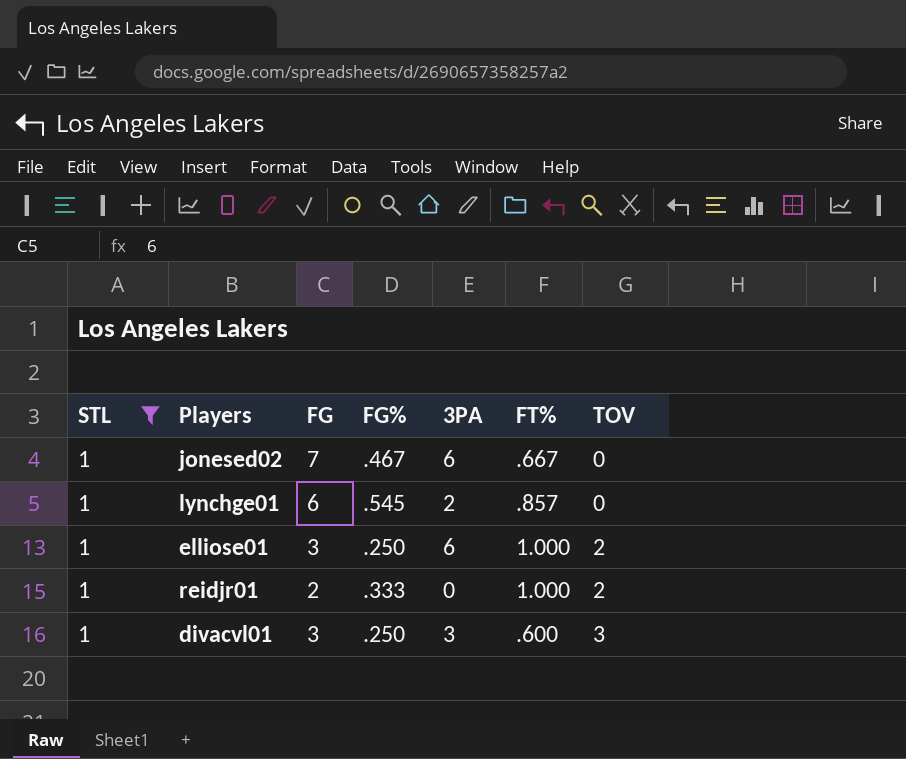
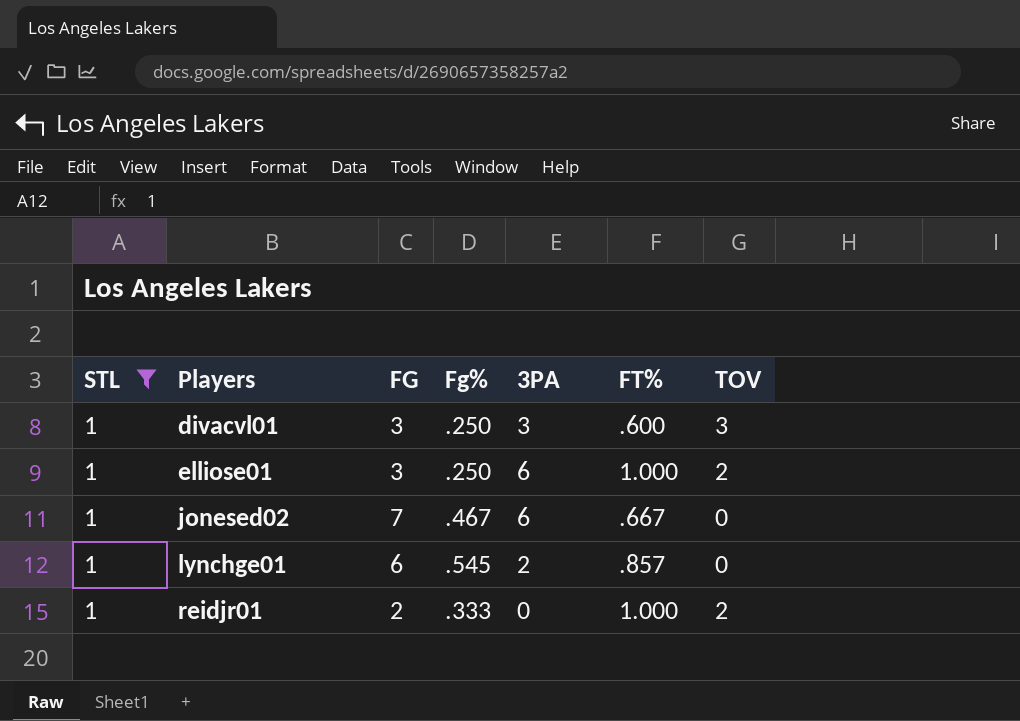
row order: TOV ascending -> Players ascending
column name: FG% -> Fg%

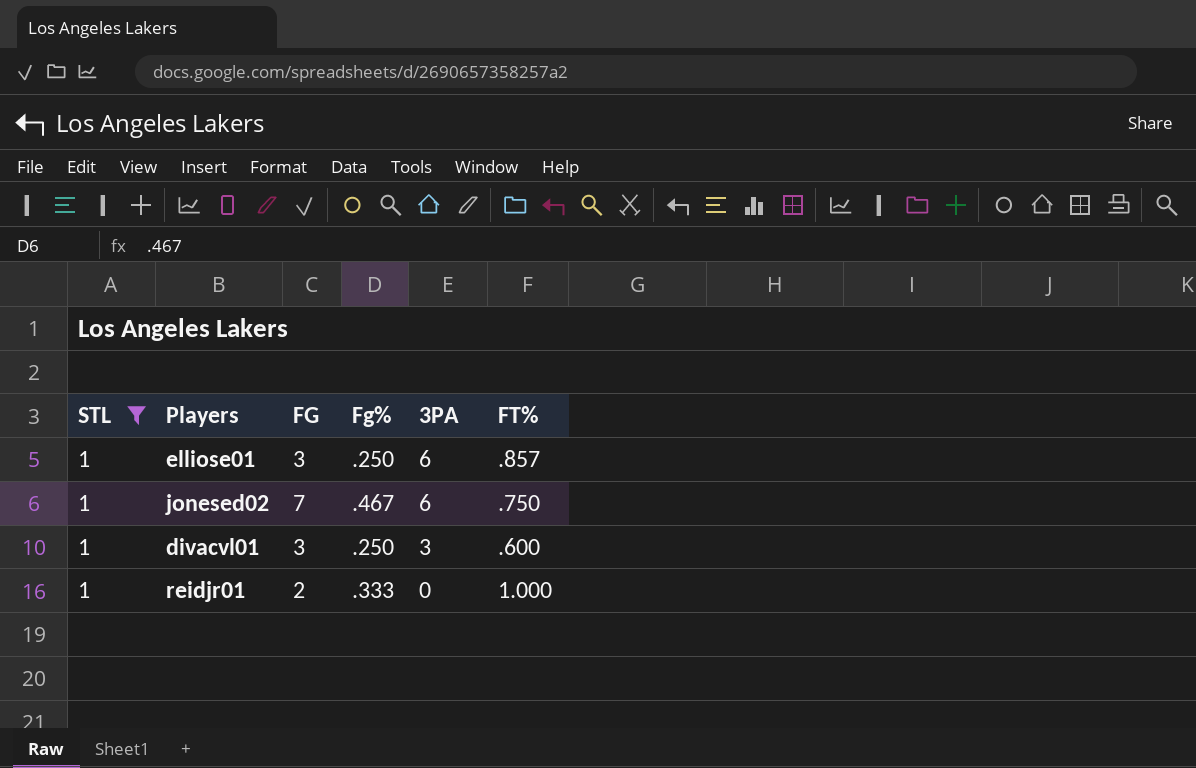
row order: Players ascending -> 3PA descending
column TOV | position: 7 -> none
row lynchge01: 1 | 6 | .545 | 2 | .857 | 0 -> none
elliose01 | FT%: 1.000 -> .857
jonesed02 | FT%: .667 -> .750

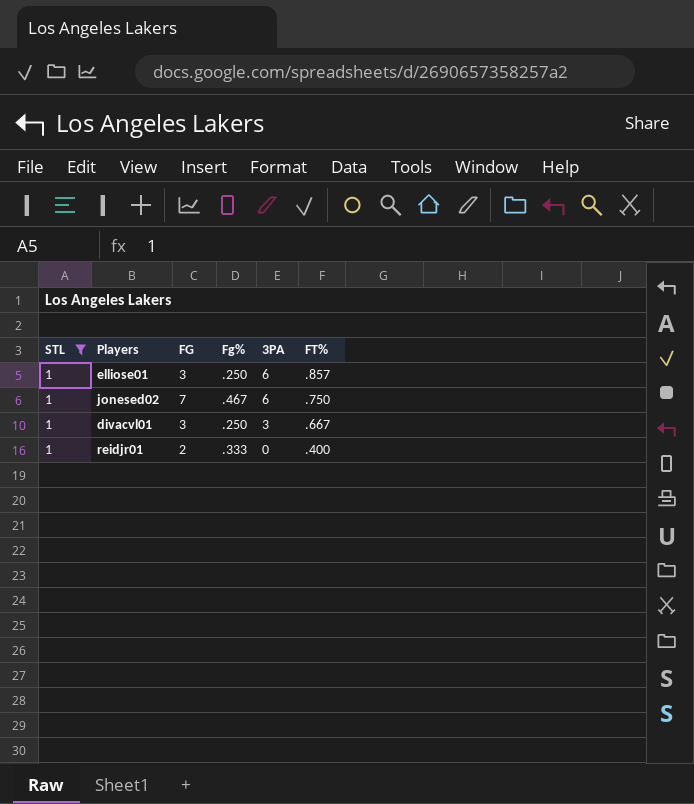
divacvl01 | FT%: .600 -> .667
reidjr01 | FT%: 1.000 -> .400

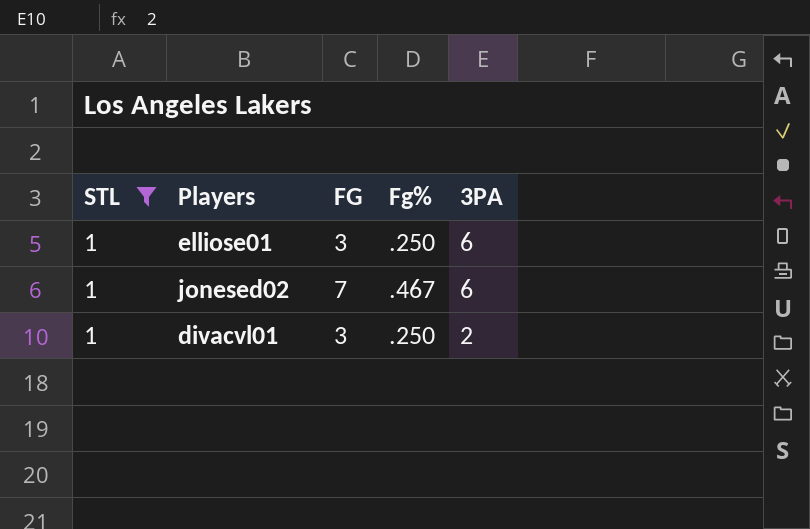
column FT% | position: 6 -> none
row reidjr01: 1 | 2 | .333 | 0 | .400 -> none
divacvl01 | 3PA: 3 -> 2

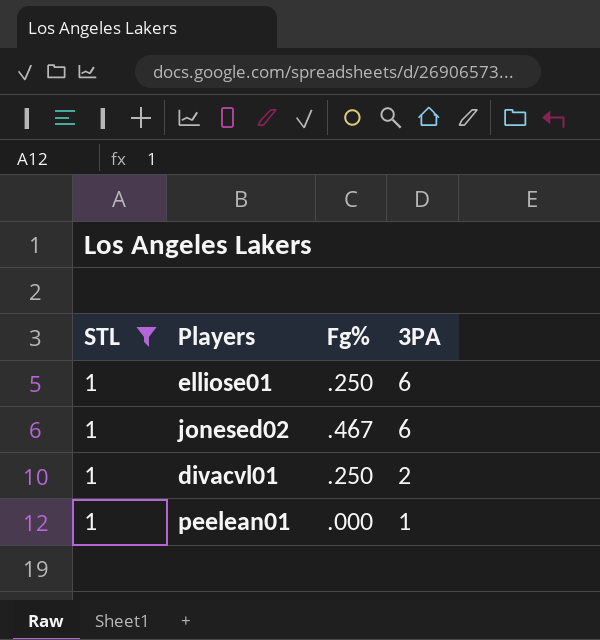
column FG | position: 3 -> none
row peelean01: none -> 1 | .000 | 1

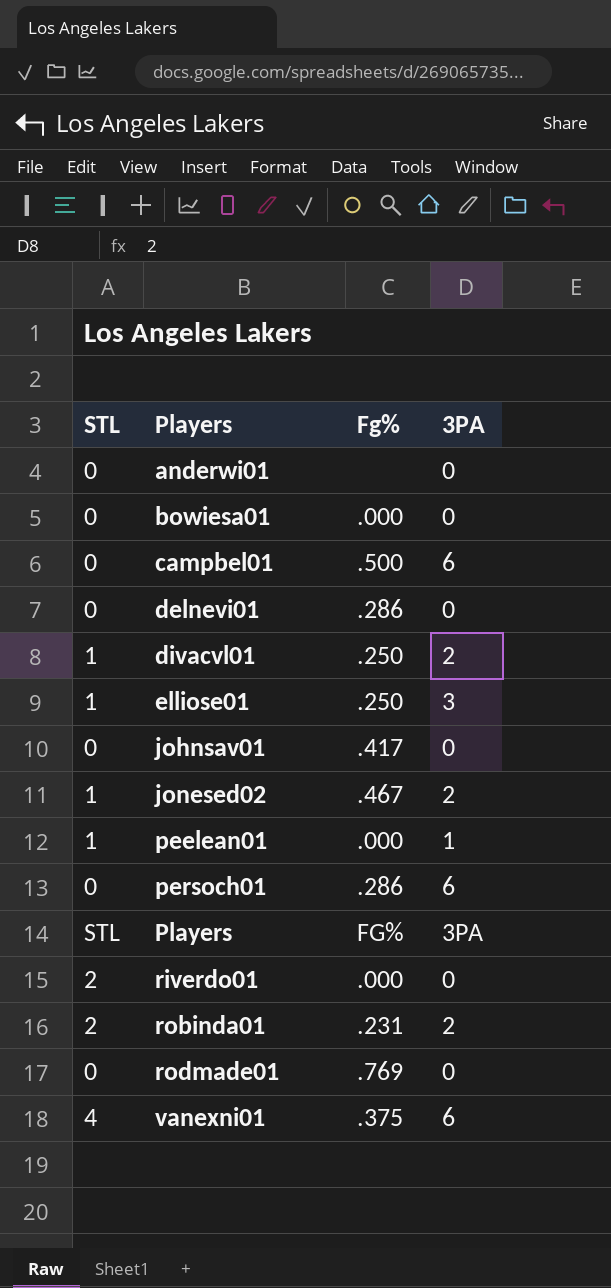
filter: STL = 1 -> none
row order: 3PA descending -> Players ascending
elliose01 | 3PA: 6 -> 3
jonesed02 | 3PA: 6 -> 2

